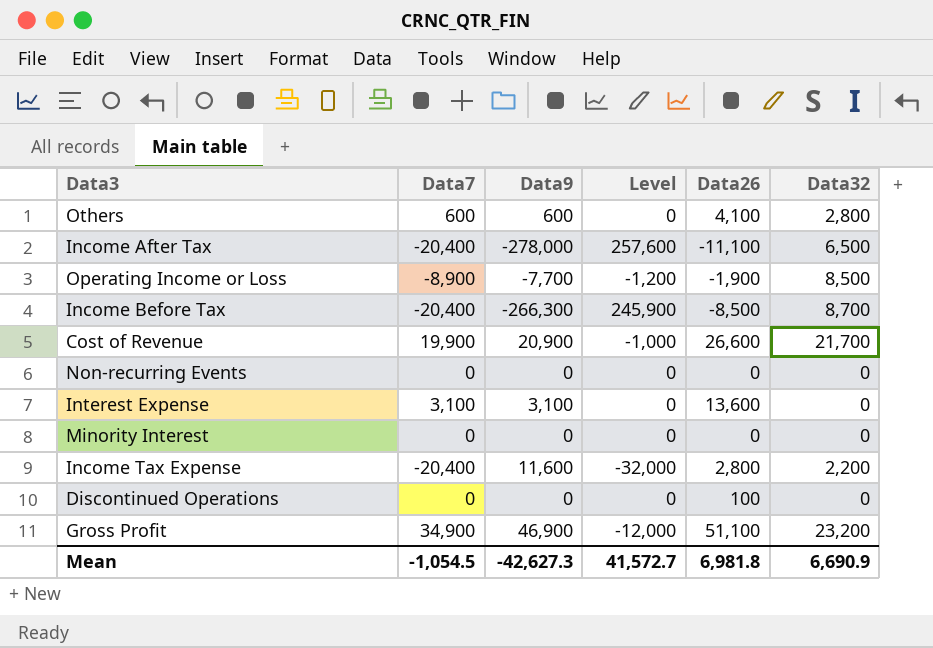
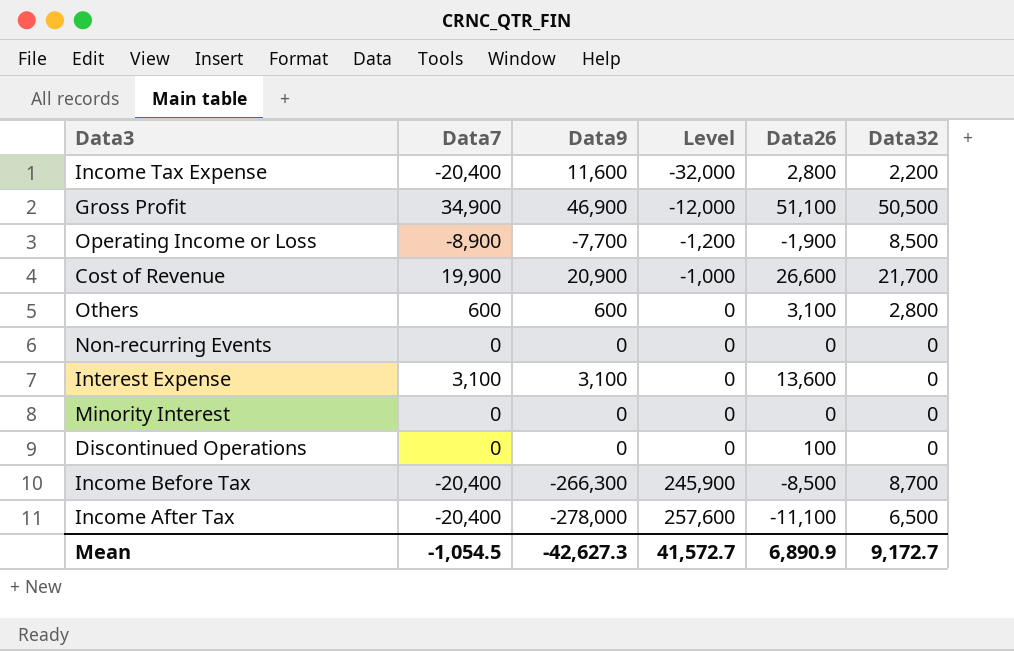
row order: none -> Level ascending
Gross Profit | Data32: 23,200 -> 50,500
Others | Data26: 4,100 -> 3,100
Mean | Data26: 6,981.8 -> 6,890.9
Mean | Data32: 6,690.9 -> 9,172.7

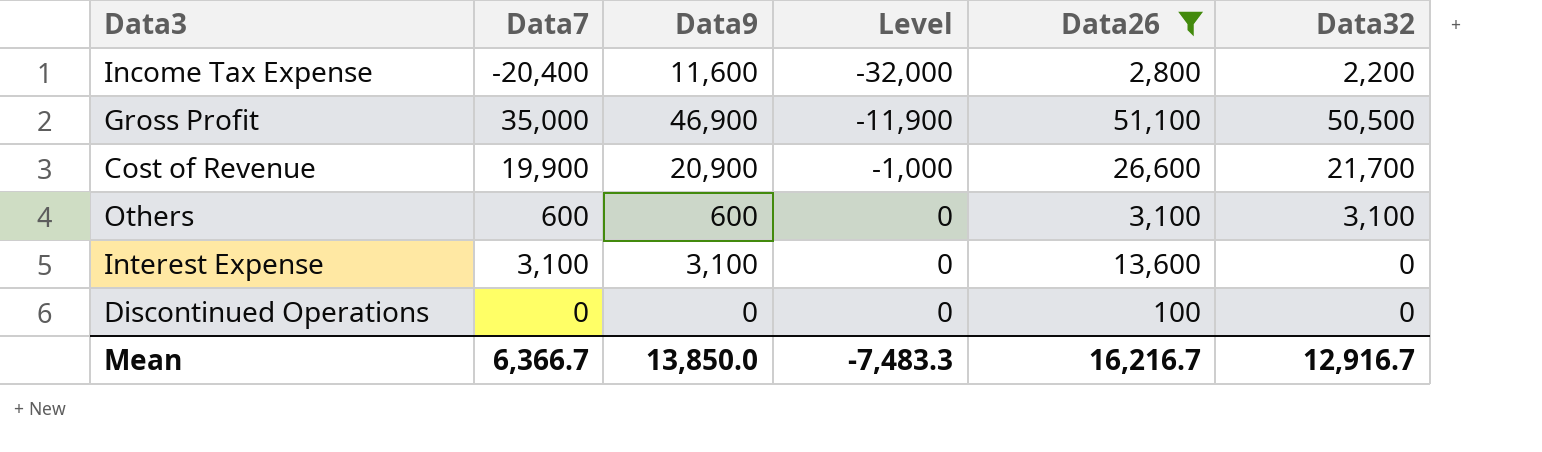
filter: none -> Data26 >= 100
Gross Profit | Data7: 34,900 -> 35,000
Gross Profit | Level: -12,000 -> -11,900
Others | Data32: 2,800 -> 3,100
Mean | Data7: -1,054.5 -> 6,366.7
Mean | Data9: -42,627.3 -> 13,850.0
Mean | Level: 41,572.7 -> -7,483.3
Mean | Data26: 6,890.9 -> 16,216.7
Mean | Data32: 9,172.7 -> 12,916.7

